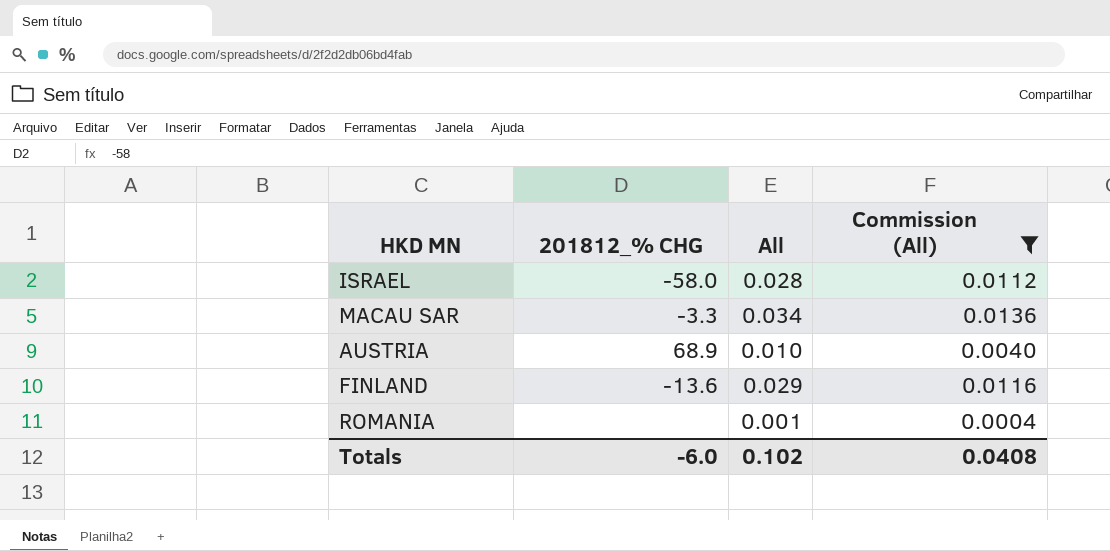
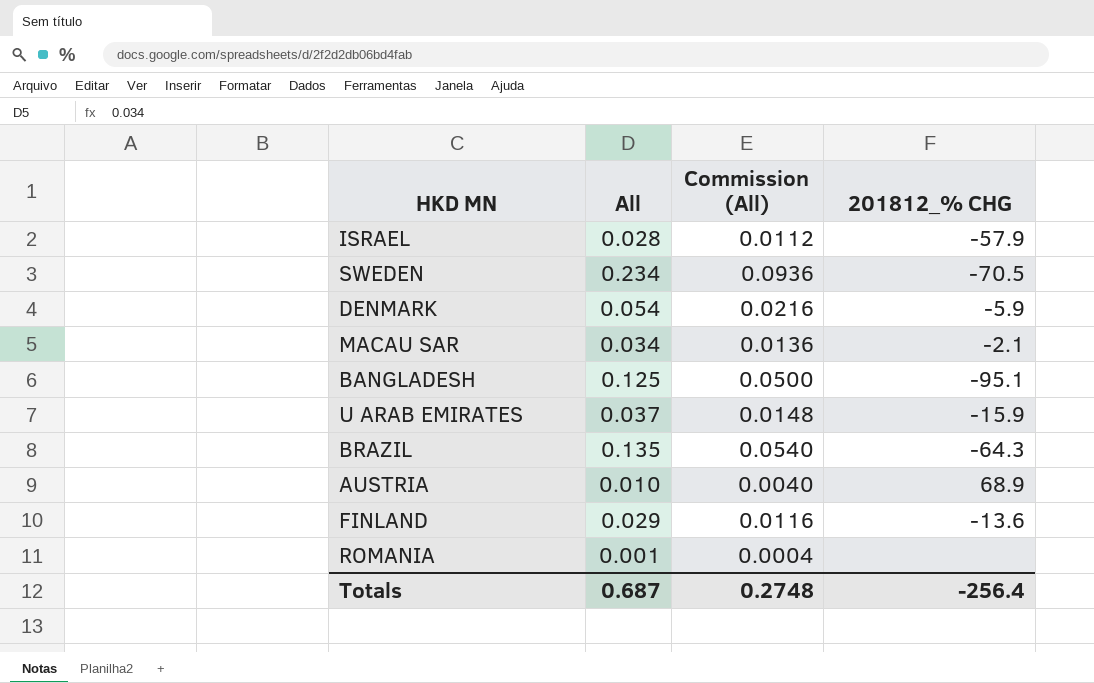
filter: Commission (All) <= 0.0136 -> none
column 201812_% CHG | position: 2 -> 4
ISRAEL | 201812_% CHG: -58.0 -> -57.9
MACAU SAR | 201812_% CHG: -3.3 -> -2.1
Totals | All: 0.102 -> 0.687
Totals | Commission (All): 0.0408 -> 0.2748
Totals | 201812_% CHG: -6.0 -> -256.4

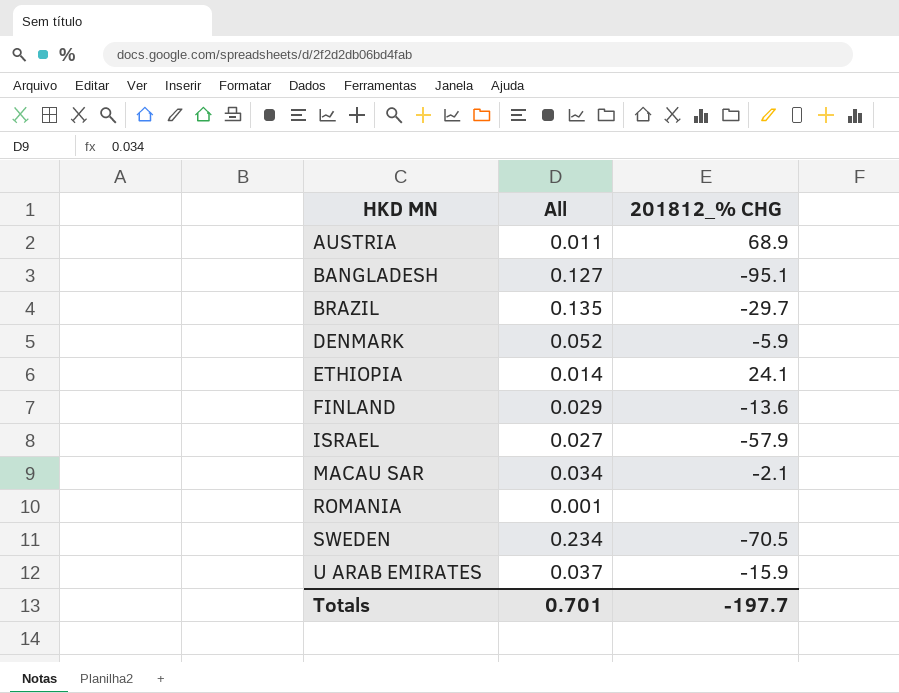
row order: none -> HKD MN ascending
column Commission (All) | formula: [All] * 0.4 -> none
AUSTRIA | All: 0.010 -> 0.011
BANGLADESH | All: 0.125 -> 0.127
BRAZIL | 201812_% CHG: -64.3 -> -29.7
DENMARK | All: 0.054 -> 0.052
row ETHIOPIA: none -> 0.014 | 24.1
ISRAEL | All: 0.028 -> 0.027
Totals | All: 0.687 -> 0.701
Totals | 201812_% CHG: -256.4 -> -197.7

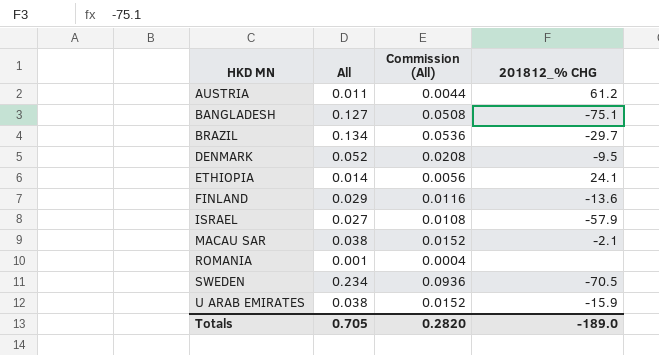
column Commission (All) | formula: none -> [All] * 0.4
AUSTRIA | 201812_% CHG: 68.9 -> 61.2
BANGLADESH | 201812_% CHG: -95.1 -> -75.1
BRAZIL | All: 0.135 -> 0.134
DENMARK | 201812_% CHG: -5.9 -> -9.5
MACAU SAR | All: 0.034 -> 0.038
U ARAB EMIRATES | All: 0.037 -> 0.038
Totals | All: 0.701 -> 0.705
Totals | 201812_% CHG: -197.7 -> -189.0

